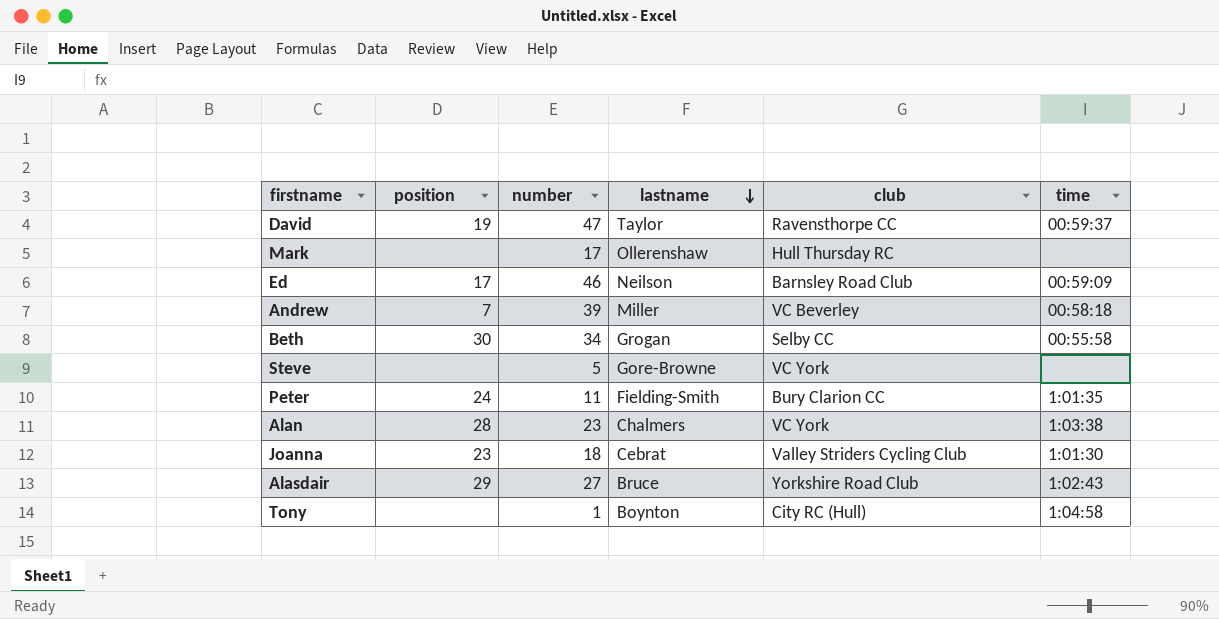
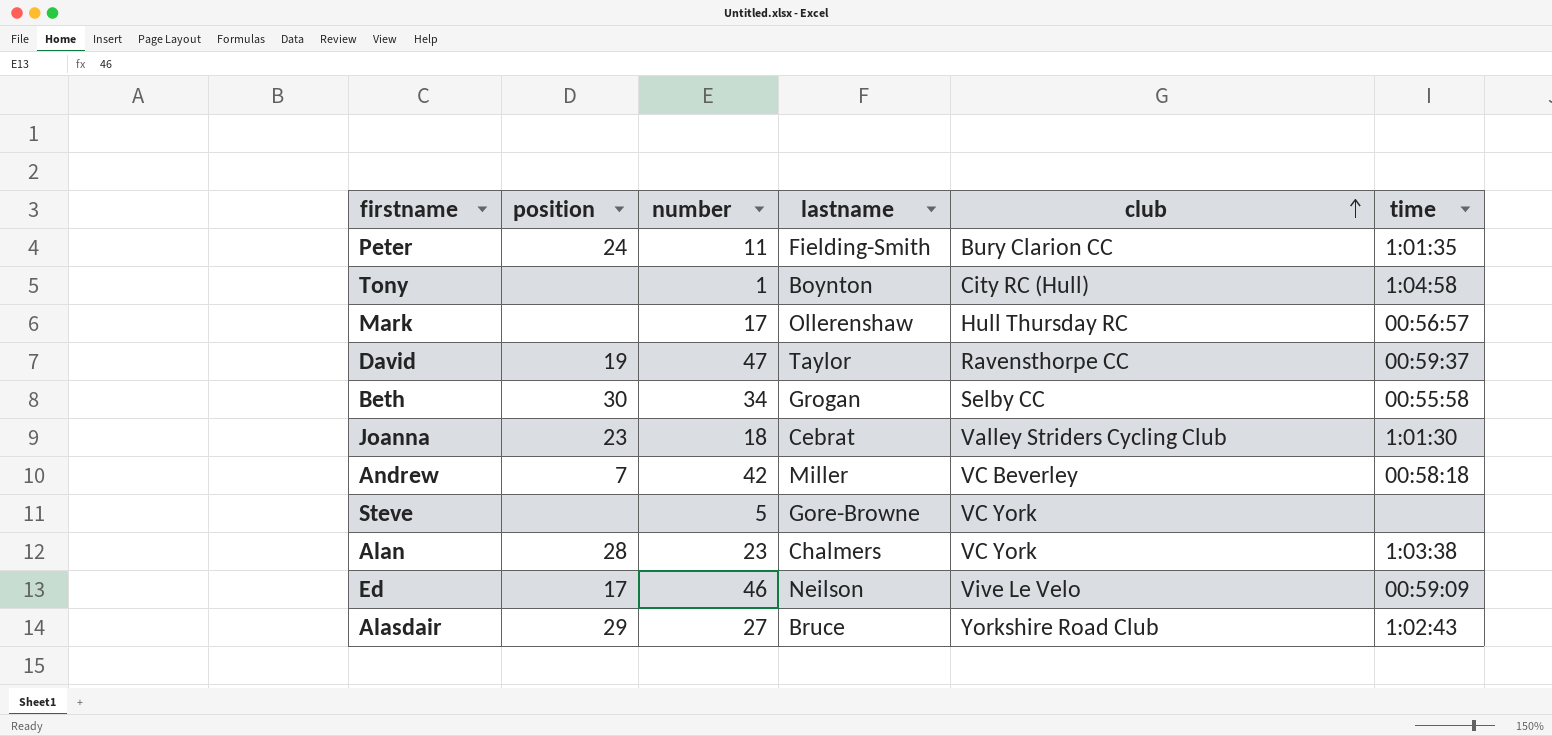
row order: lastname descending -> club ascending
Mark | time: none -> 00:56:57
Andrew | number: 39 -> 42
Ed | club: Barnsley Road Club -> Vive Le Velo

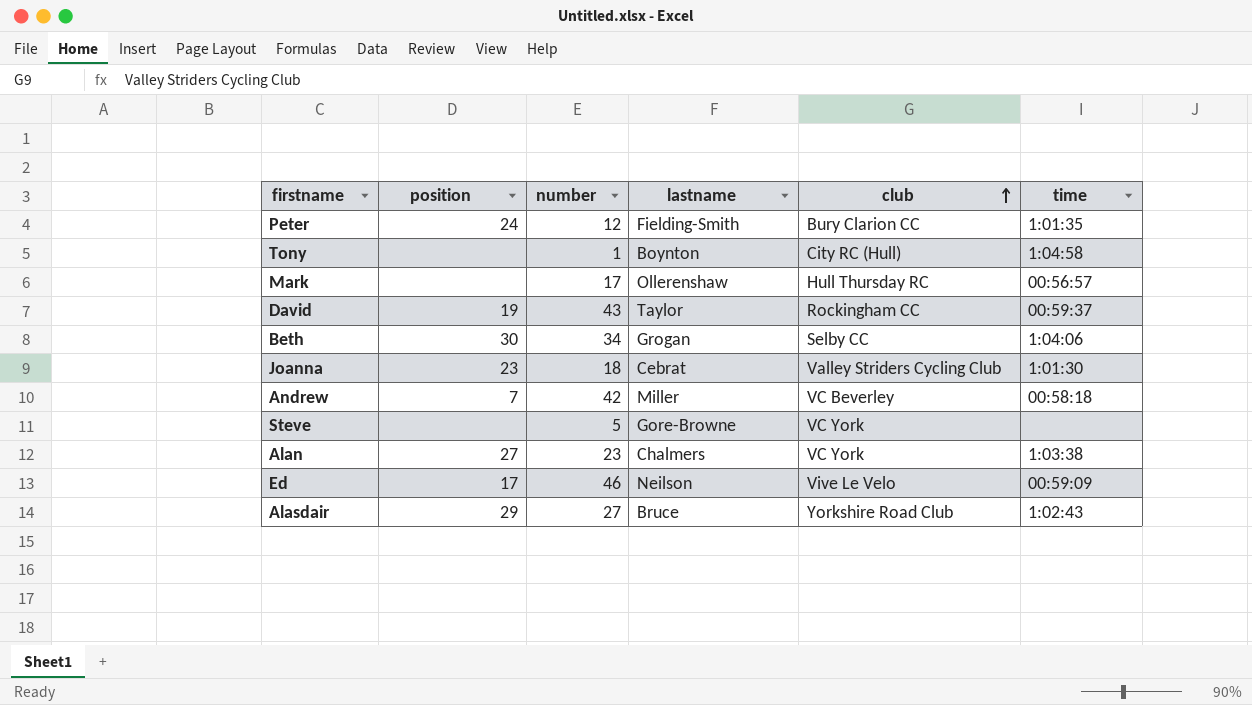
Peter | number: 11 -> 12
David | number: 47 -> 43
David | club: Ravensthorpe CC -> Rockingham CC
Beth | time: 00:55:58 -> 1:04:06
Alan | position: 28 -> 27

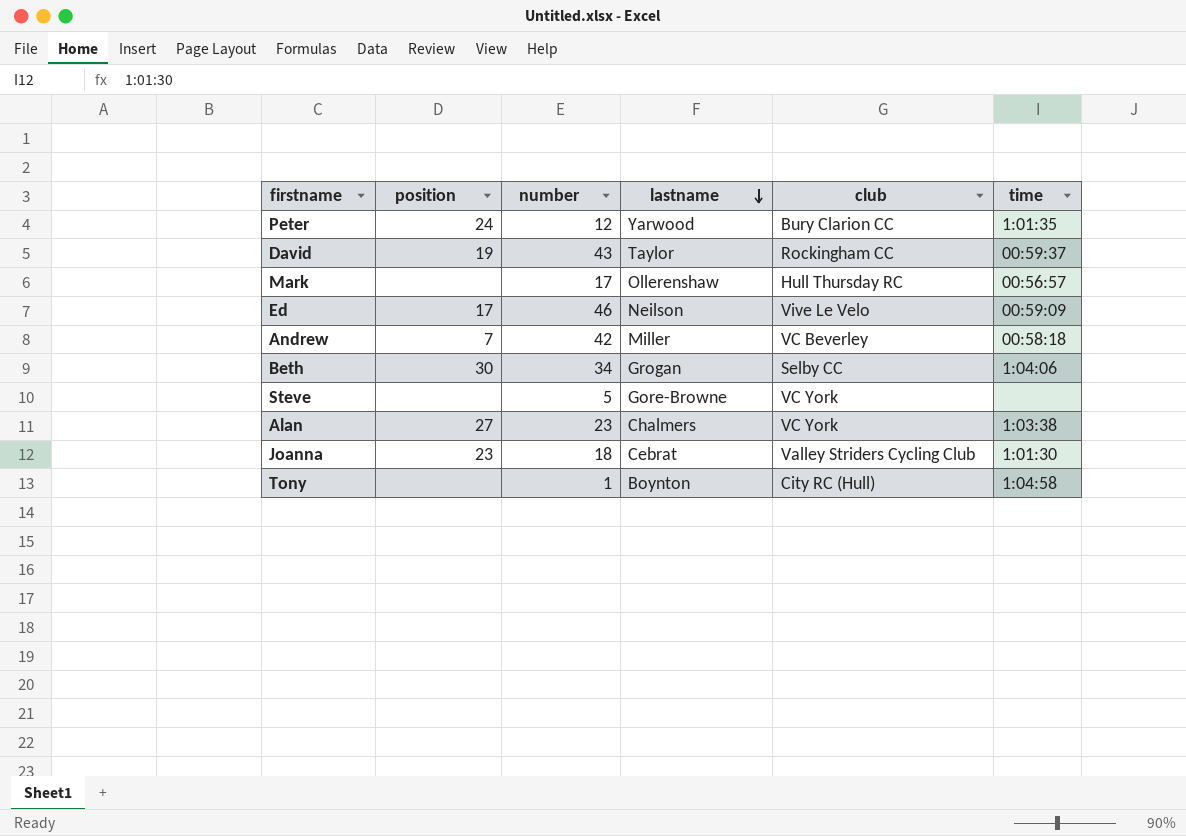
row order: club ascending -> lastname descending
row Alasdair: 29 | 27 | Bruce | Yorkshire Road Club | 1:02:43 -> none
Peter | lastname: Fielding-Smith -> Yarwood

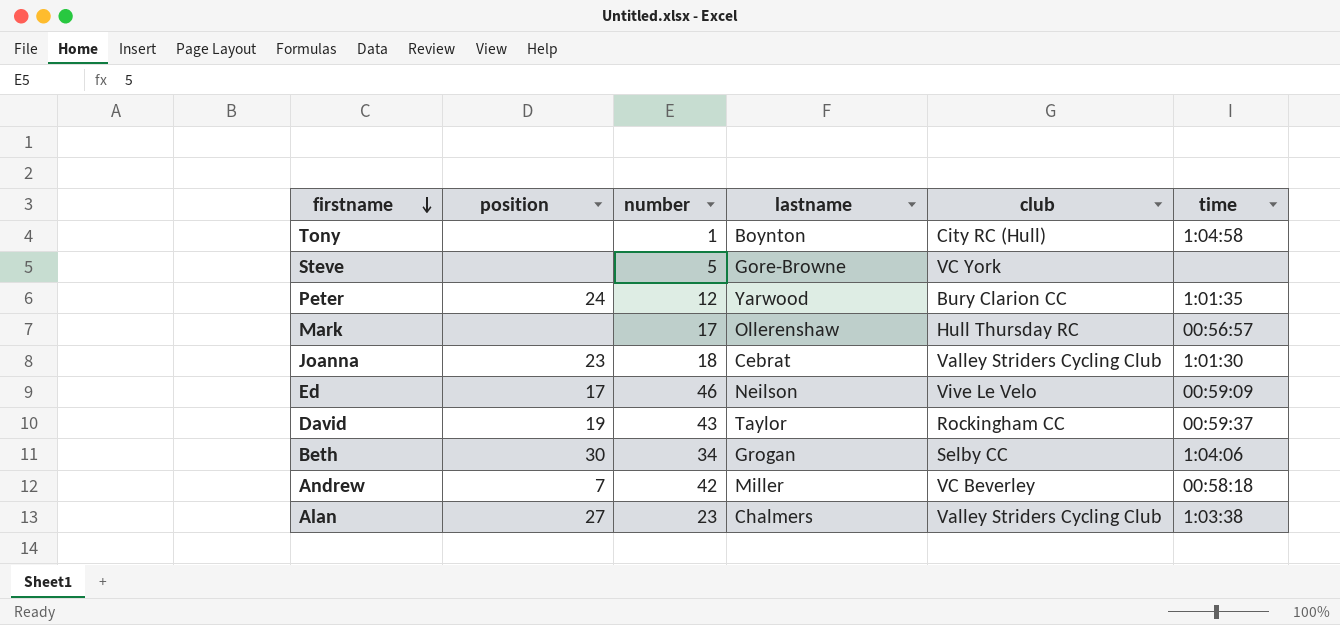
row order: lastname descending -> firstname descending
Alan | club: VC York -> Valley Striders Cycling Club

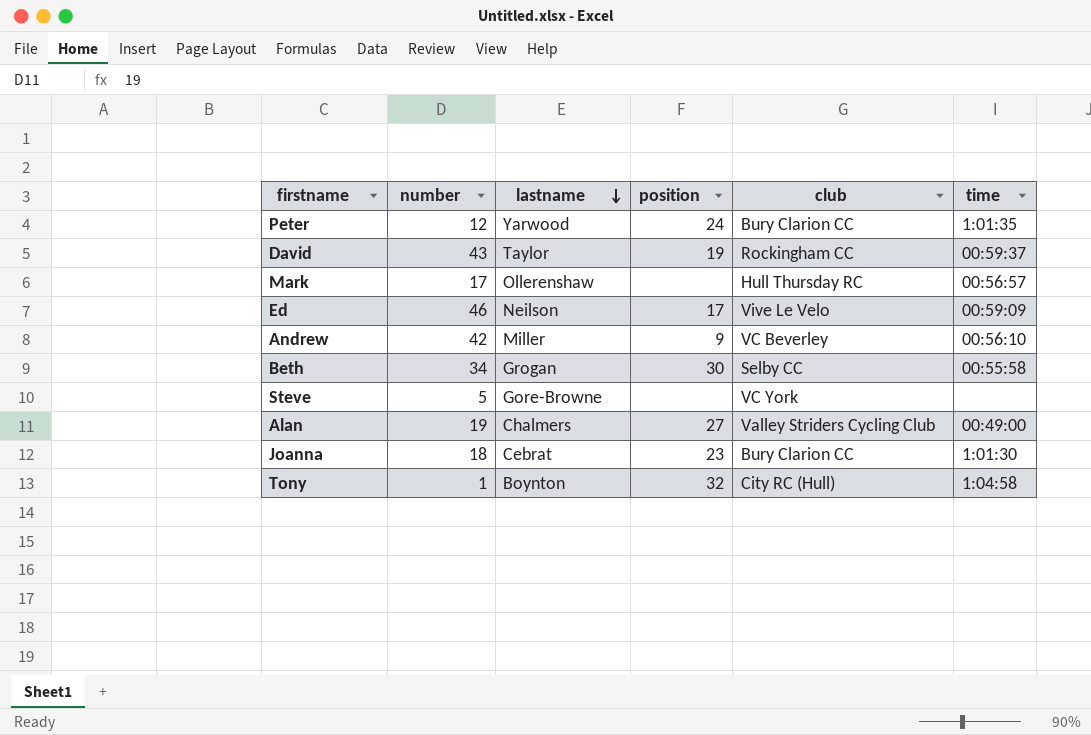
row order: firstname descending -> lastname descending
column position | position: 2 -> 4
Andrew | position: 7 -> 9
Andrew | time: 00:58:18 -> 00:56:10
Beth | time: 1:04:06 -> 00:55:58
Alan | number: 23 -> 19
Alan | time: 1:03:38 -> 00:49:00
Joanna | club: Valley Striders Cycling Club -> Bury Clarion CC
Tony | position: none -> 32

